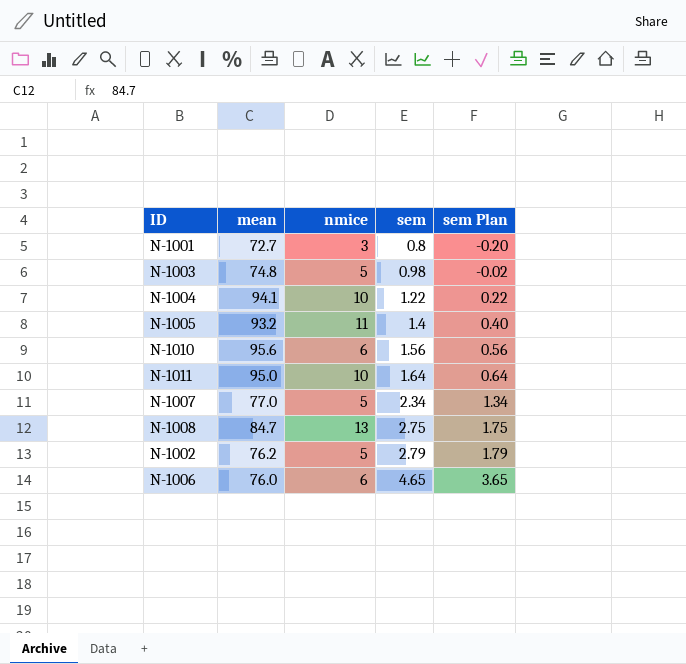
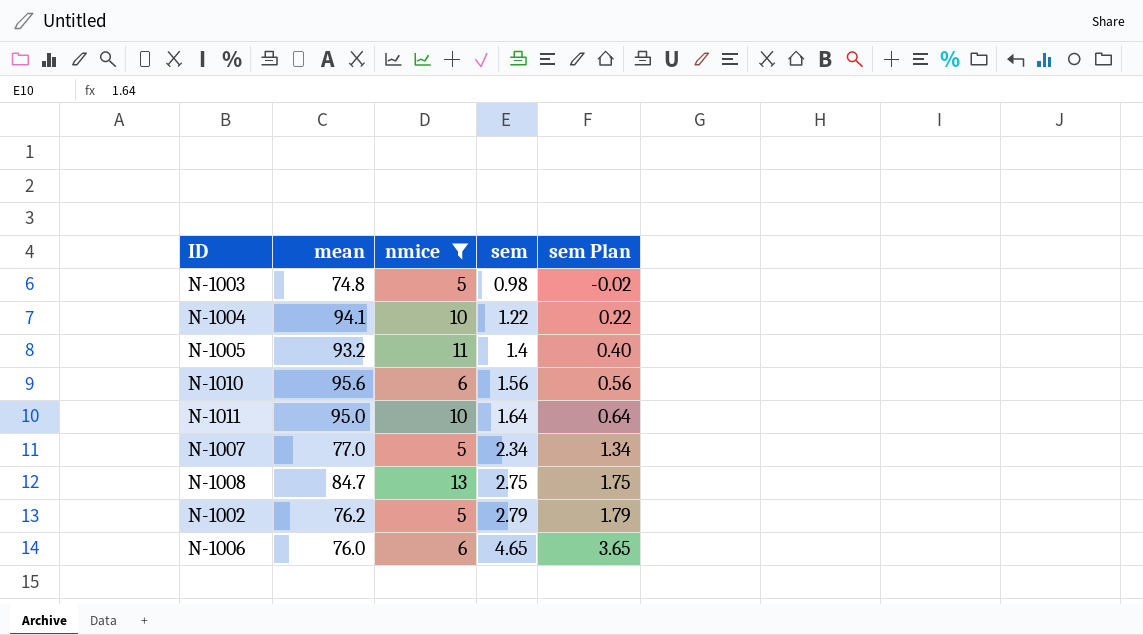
filter: none -> nmice != 3

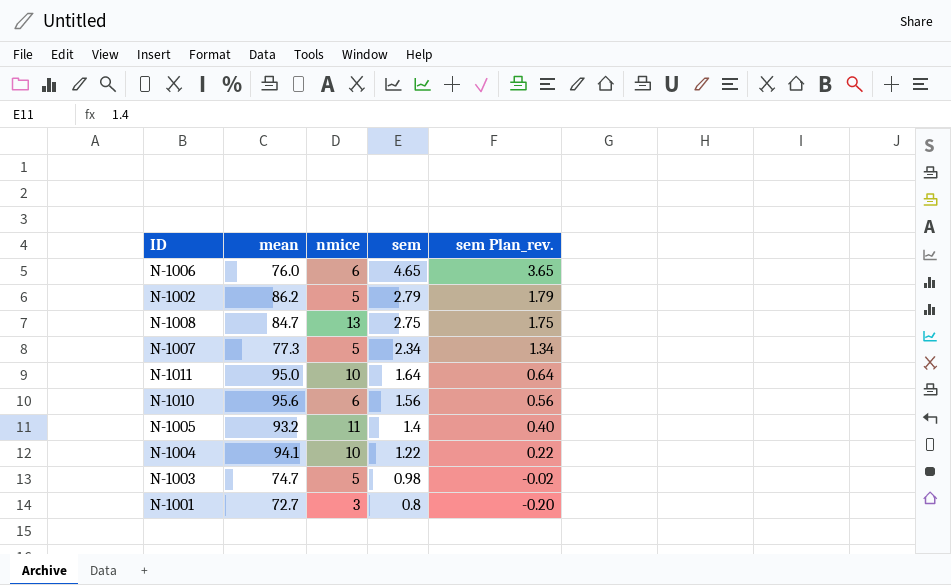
filter: nmice != 3 -> none
row order: sem ascending -> sem descending
column name: sem Plan -> sem Plan_rev.
N-1002 | mean: 76.2 -> 86.2
N-1007 | mean: 77.0 -> 77.3
N-1003 | mean: 74.8 -> 74.7

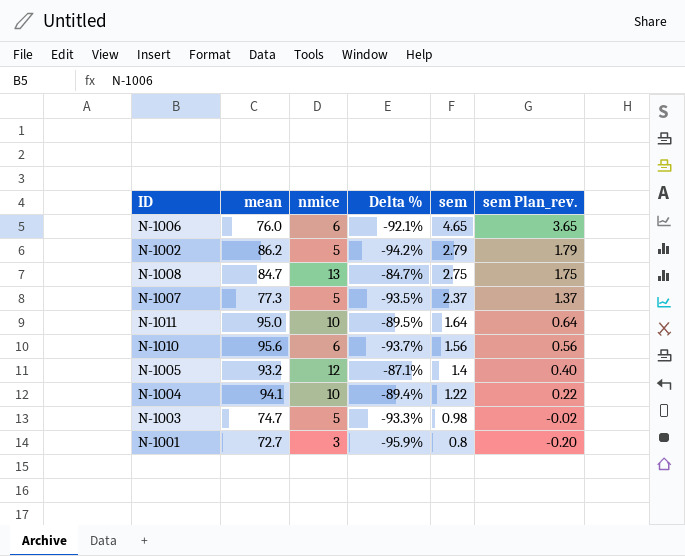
column Delta % | formula: none -> ([nmice] - [mean]) / [mean]
N-1007 | sem: 2.34 -> 2.37
N-1007 | sem Plan_rev.: 1.34 -> 1.37
N-1005 | nmice: 11 -> 12

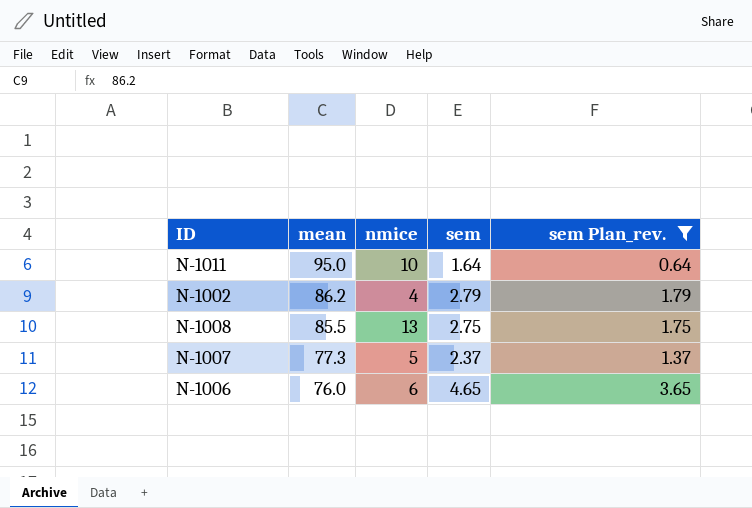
filter: none -> sem Plan_rev. >= 0.64
row order: sem descending -> mean descending
column Delta % | formula: ([nmice] - [mean]) / [mean] -> none
N-1002 | nmice: 5 -> 4
N-1008 | mean: 84.7 -> 85.5

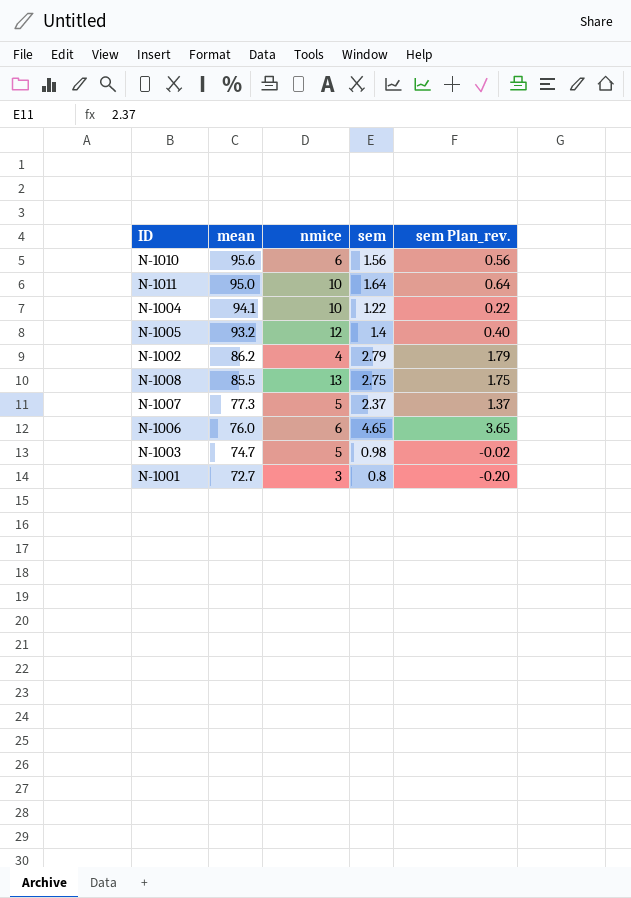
filter: sem Plan_rev. >= 0.64 -> none

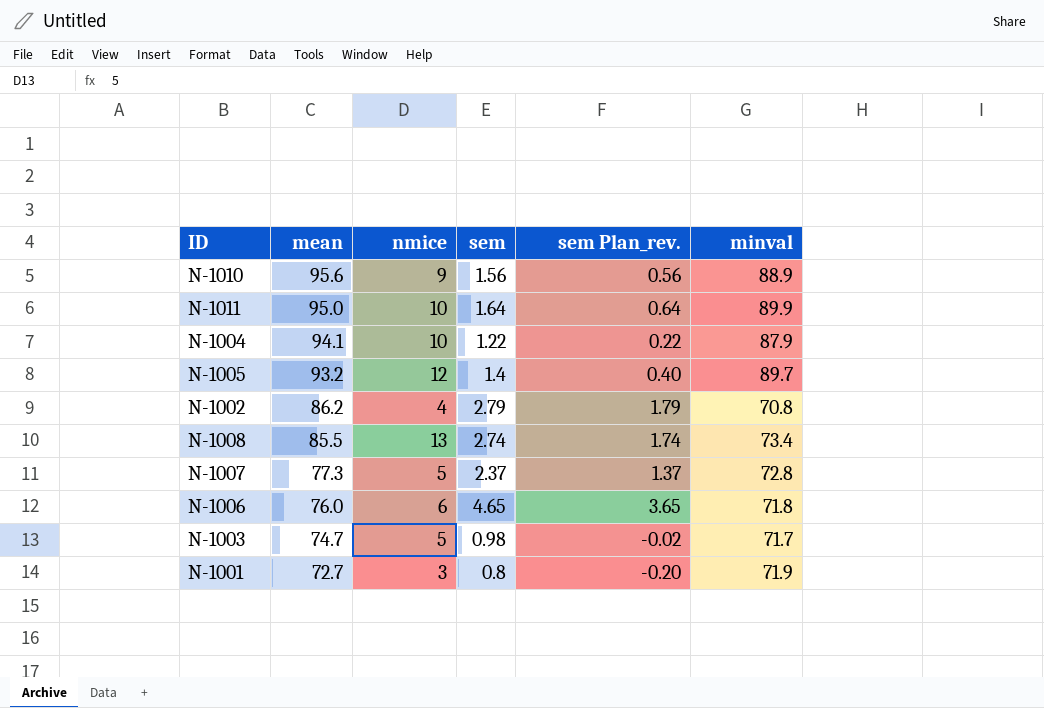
column minval | position: none -> 6
N-1010 | nmice: 6 -> 9
N-1008 | sem: 2.75 -> 2.74
N-1008 | sem Plan_rev.: 1.75 -> 1.74

